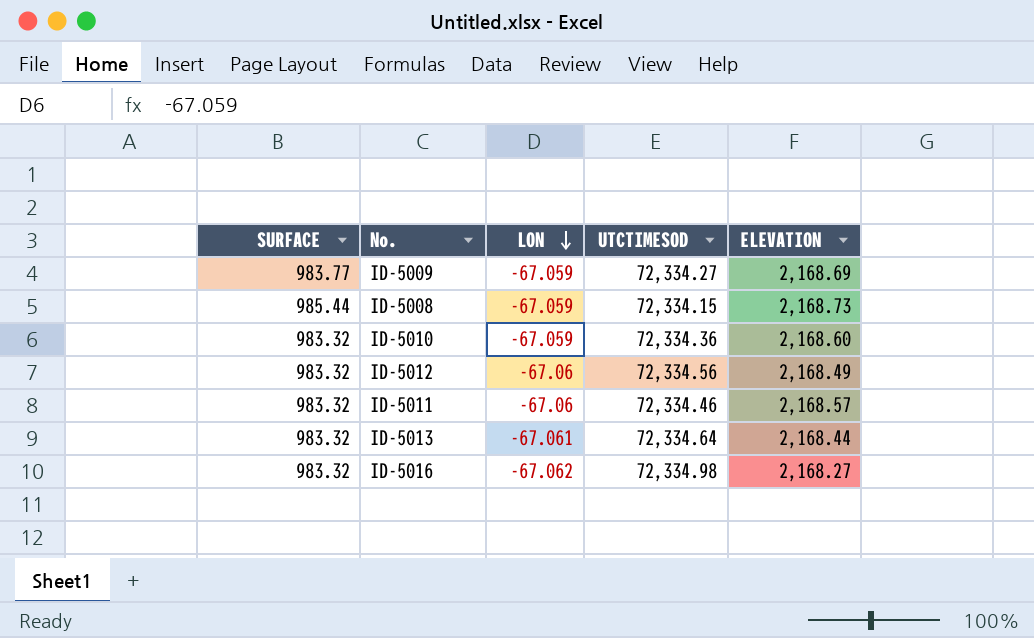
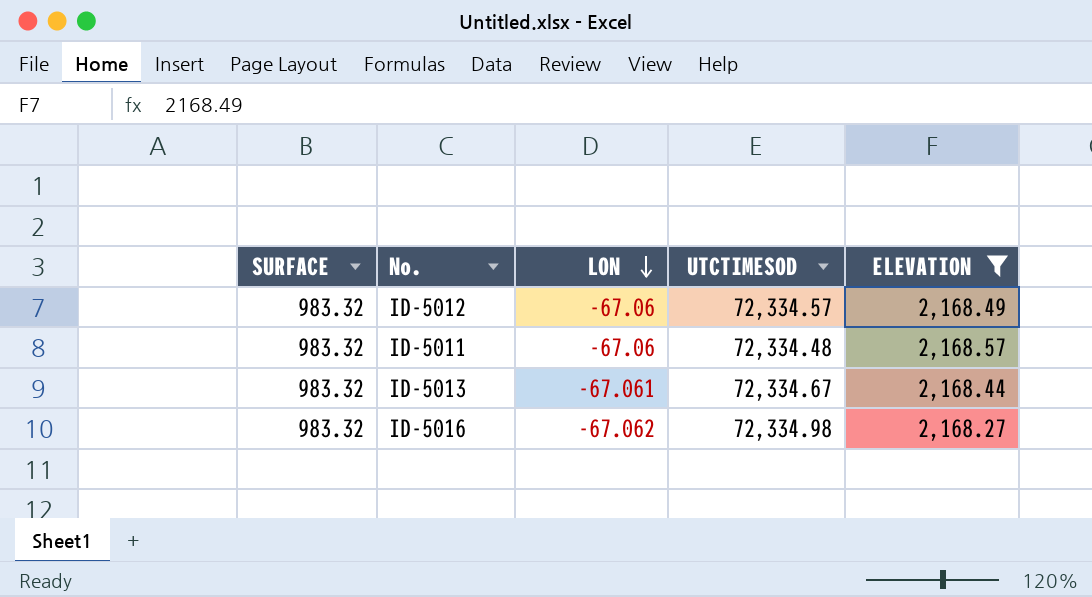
filter: none -> ELEVATION <= 2,168.57
ID-5012 | UTCTIMESOD: 72,334.56 -> 72,334.57
ID-5011 | UTCTIMESOD: 72,334.46 -> 72,334.48
ID-5013 | UTCTIMESOD: 72,334.64 -> 72,334.67

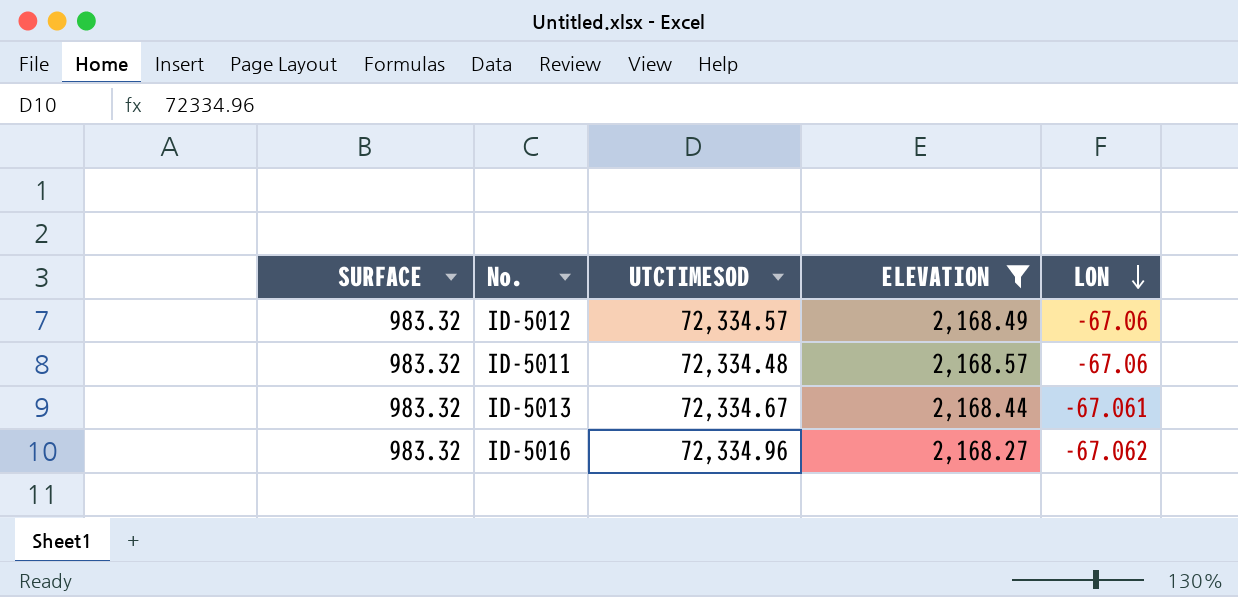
column LON | position: 3 -> 5
ID-5016 | UTCTIMESOD: 72,334.98 -> 72,334.96

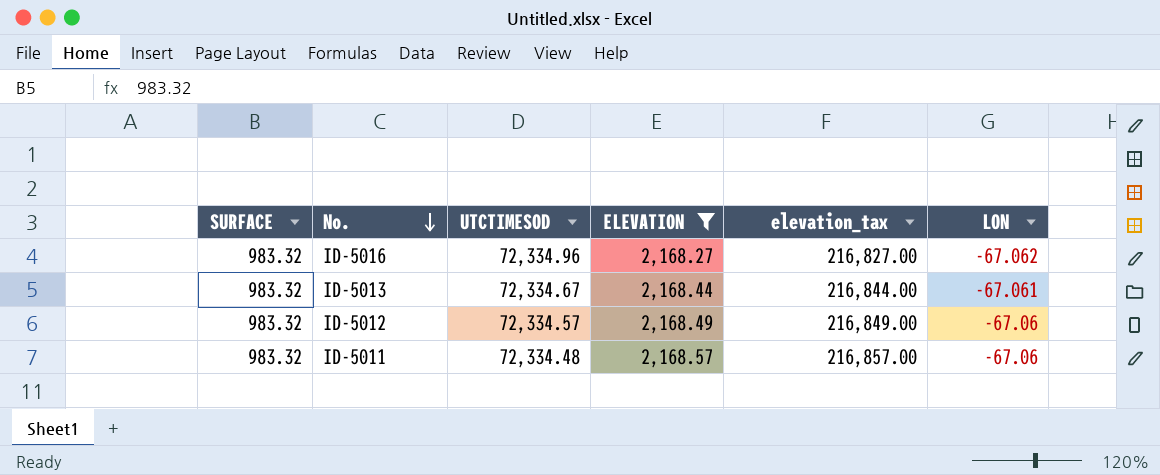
row order: LON descending -> No. descending
column elevation_tax | formula: none -> [ELEVATION] * 100

